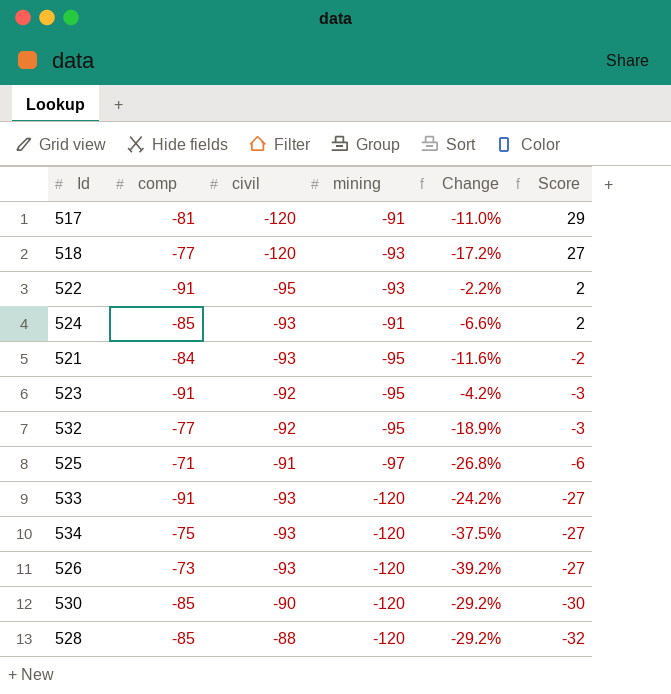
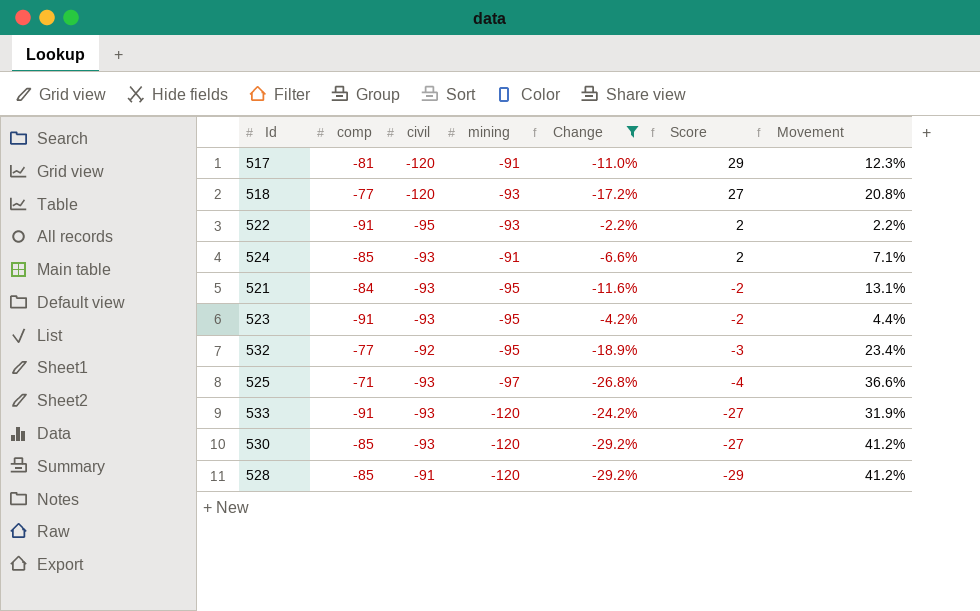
filter: none -> Change >= -29.2%
column Movement | formula: none -> ([mining] - [comp]) / [comp]
523 | civil: -92 -> -93
523 | Score: -3 -> -2
525 | civil: -91 -> -93
525 | Score: -6 -> -4
530 | civil: -90 -> -93
530 | Score: -30 -> -27
528 | civil: -88 -> -91
528 | Score: -32 -> -29

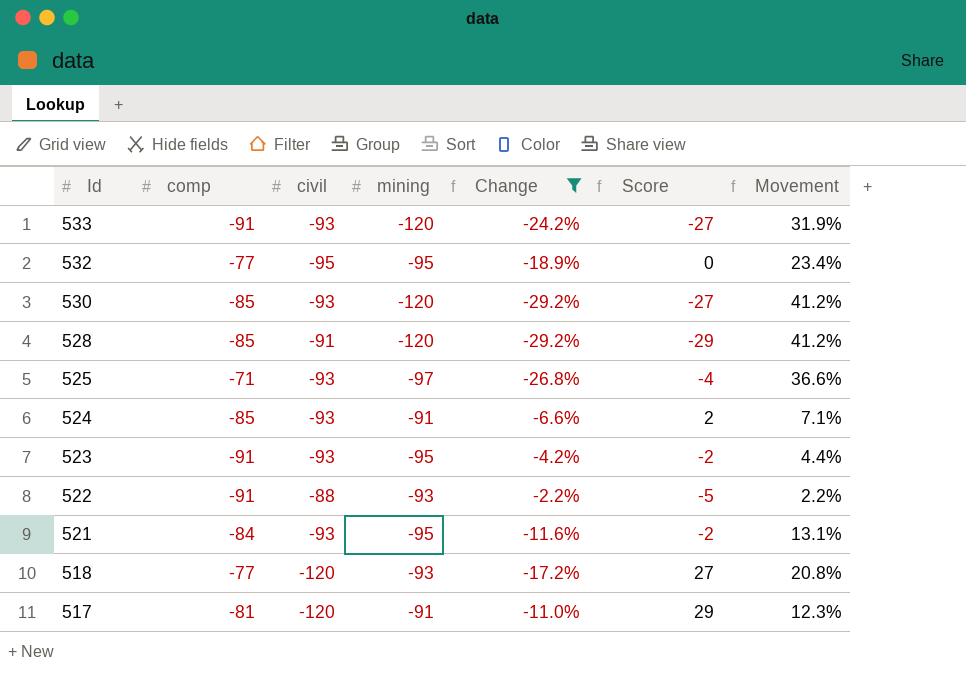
row order: Score descending -> Id descending
532 | civil: -92 -> -95
532 | Score: -3 -> 0
522 | civil: -95 -> -88
522 | Score: 2 -> -5

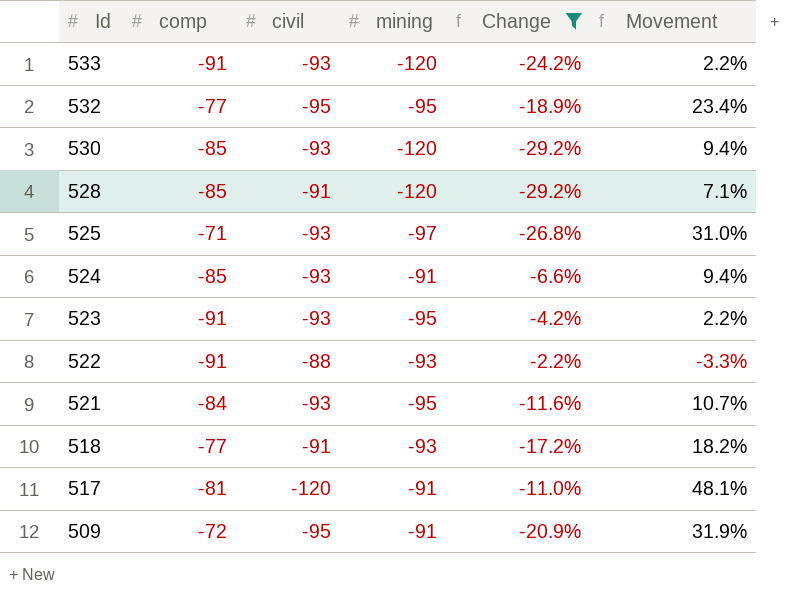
column Score | formula: [mining] - [civil] -> none
column Movement | formula: ([mining] - [comp]) / [comp] -> ([civil] - [comp]) / [comp]
518 | civil: -120 -> -91
row 509: none -> -72 | -95 | -91 | -20.9% | 31.9%

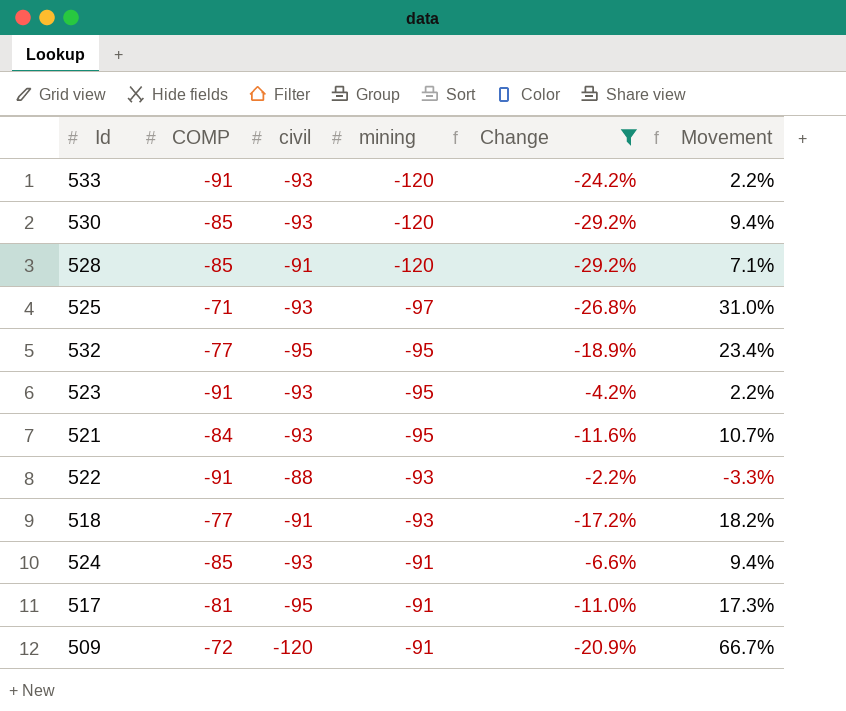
row order: Id descending -> mining ascending
column name: comp -> COMP
517 | civil: -120 -> -95
517 | Movement: 48.1% -> 17.3%
509 | civil: -95 -> -120
509 | Movement: 31.9% -> 66.7%

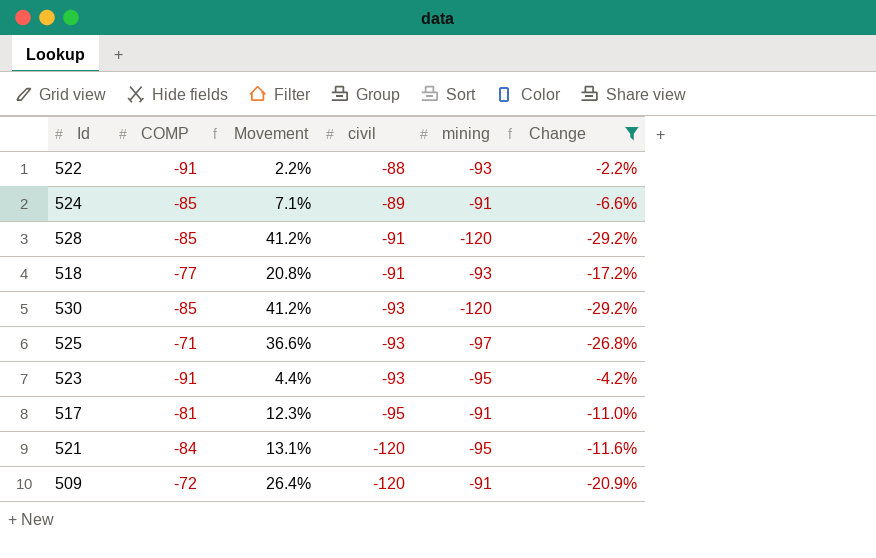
row order: mining ascending -> civil descending
column Movement | formula: ([civil] - [COMP]) / [COMP] -> ([mining] - [COMP]) / [COMP]
column Movement | position: 6 -> 3
row 533: -91 | -93 | -120 | -24.2% | 2.2% -> none
row 532: -77 | -95 | -95 | -18.9% | 23.4% -> none
524 | civil: -93 -> -89
521 | civil: -93 -> -120

